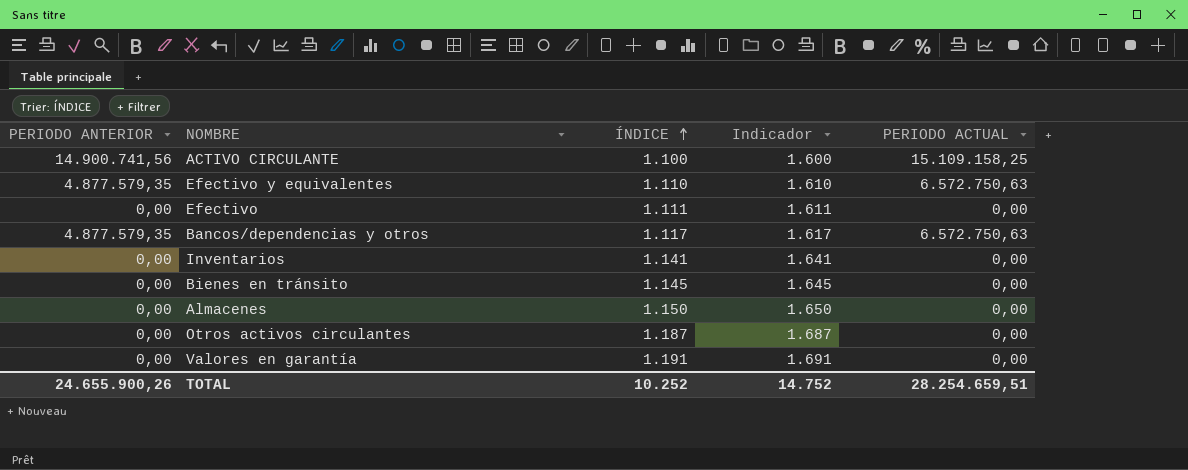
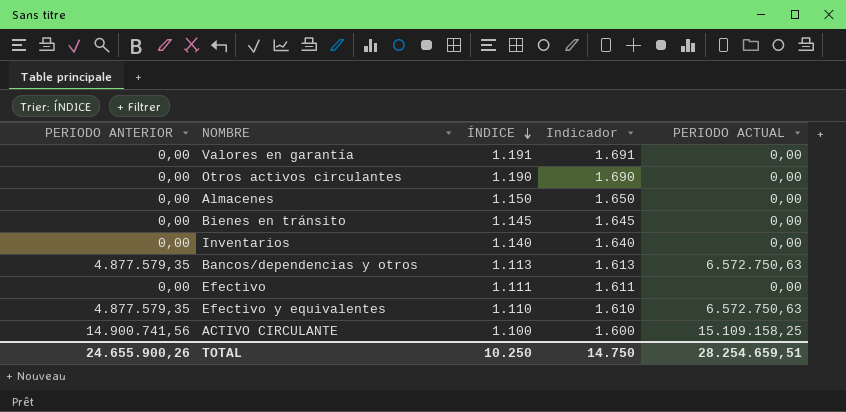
row order: ÍNDICE ascending -> ÍNDICE descending
Otros activos circulantes | ÍNDICE: 1.187 -> 1.190
Otros activos circulantes | Indicador: 1.687 -> 1.690
Inventarios | ÍNDICE: 1.141 -> 1.140
Inventarios | Indicador: 1.641 -> 1.640
Bancos/dependencias y otros | ÍNDICE: 1.117 -> 1.113
Bancos/dependencias y otros | Indicador: 1.617 -> 1.613
TOTAL | ÍNDICE: 10.252 -> 10.250
TOTAL | Indicador: 14.752 -> 14.750

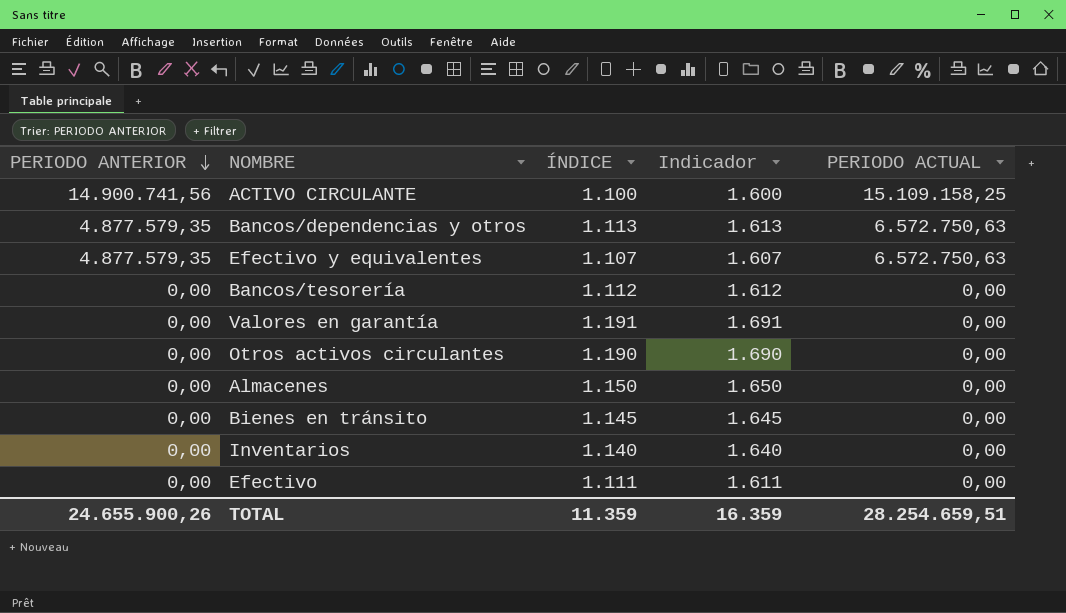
row order: ÍNDICE descending -> PERIODO ANTERIOR descending
Efectivo y equivalentes | ÍNDICE: 1.110 -> 1.107
Efectivo y equivalentes | Indicador: 1.610 -> 1.607
row Bancos/tesorería: none -> 0,00 | 1.112 | 1.612 | 0,00
TOTAL | ÍNDICE: 10.250 -> 11.359
TOTAL | Indicador: 14.750 -> 16.359

